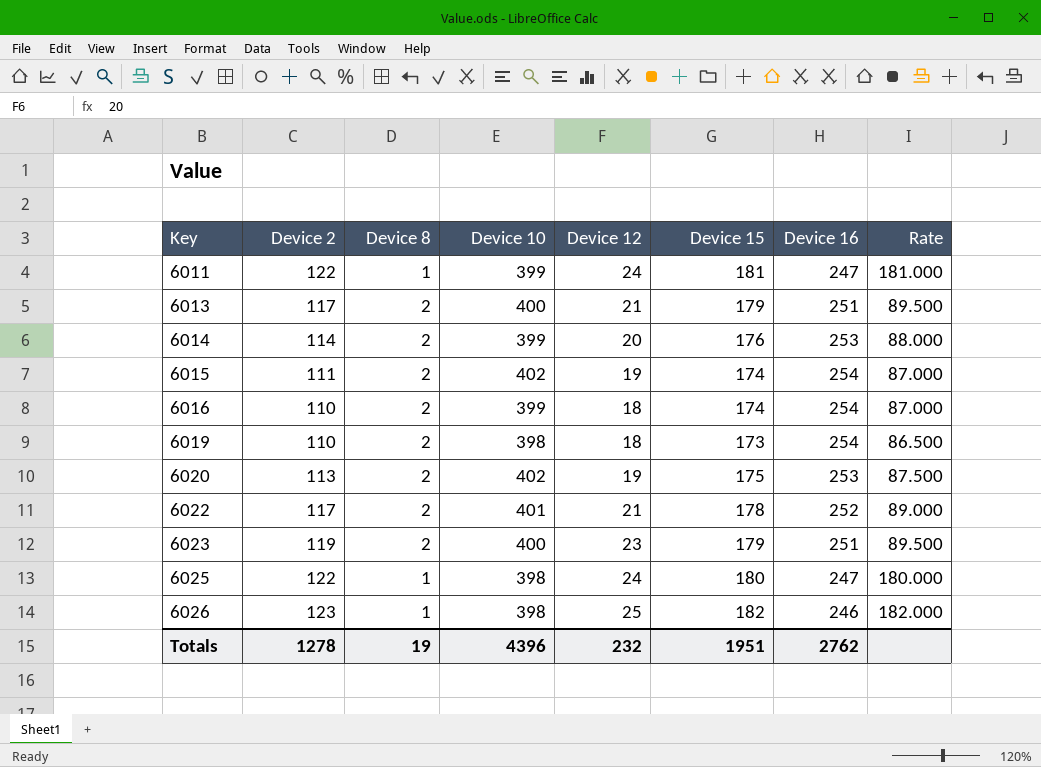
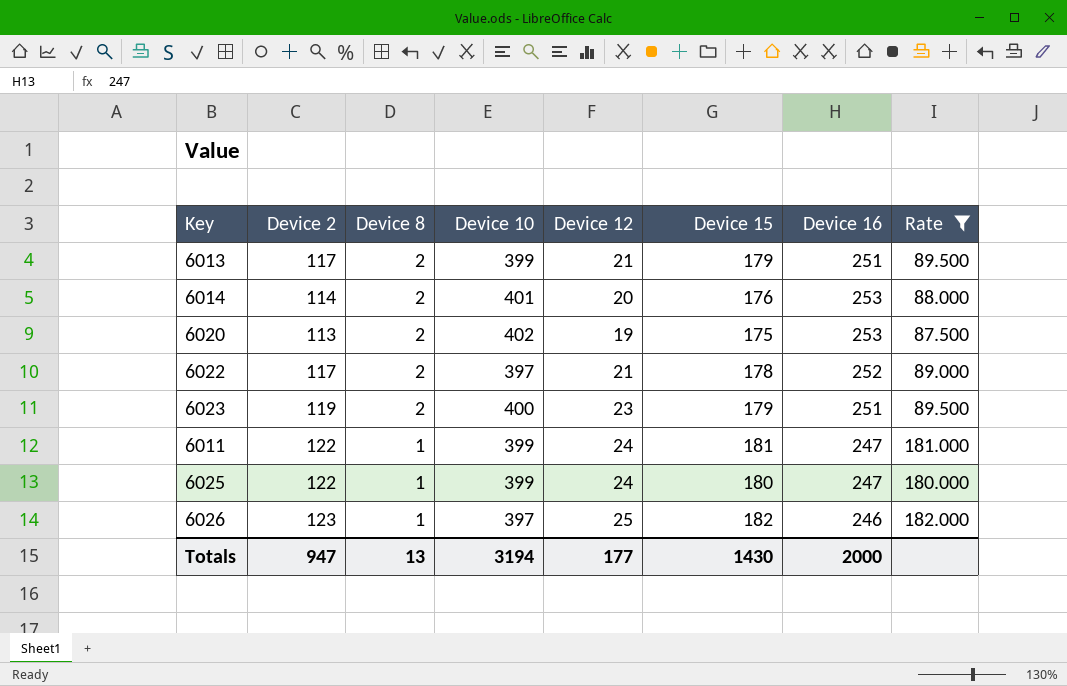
filter: none -> Rate >= 87.500
row order: Key ascending -> Device 8 descending
6013 | Device 10: 400 -> 399
6014 | Device 10: 399 -> 401
6022 | Device 10: 401 -> 397
6025 | Device 10: 398 -> 399
6026 | Device 10: 398 -> 397
Totals | Device 2: 1278 -> 947
Totals | Device 8: 19 -> 13
Totals | Device 10: 4396 -> 3194
Totals | Device 12: 232 -> 177
Totals | Device 15: 1951 -> 1430
Totals | Device 16: 2762 -> 2000

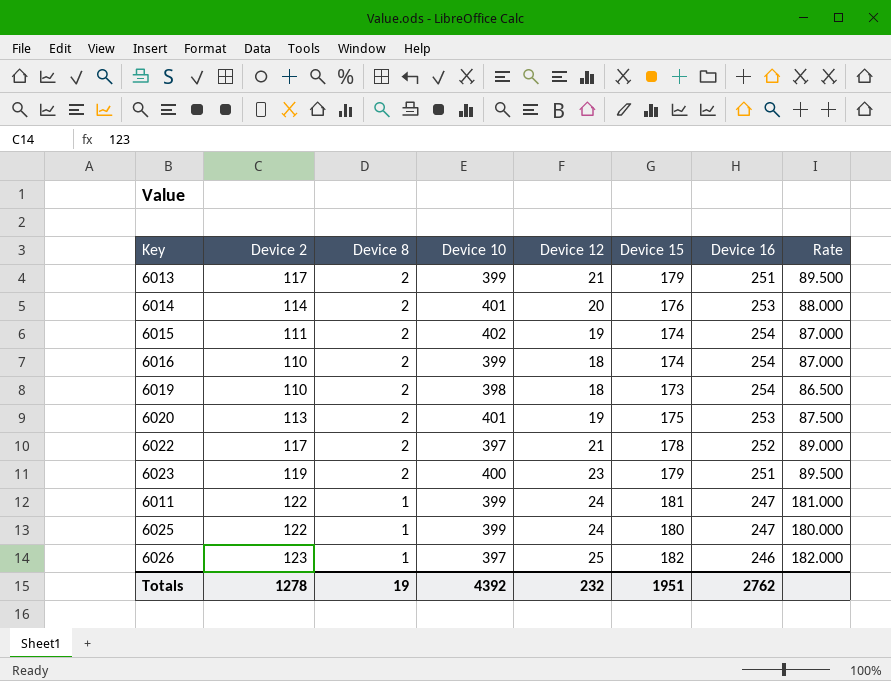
filter: Rate >= 87.500 -> none
6020 | Device 10: 402 -> 401
Totals | Device 2: 947 -> 1278
Totals | Device 8: 13 -> 19
Totals | Device 10: 3194 -> 4392
Totals | Device 12: 177 -> 232
Totals | Device 15: 1430 -> 1951
Totals | Device 16: 2000 -> 2762

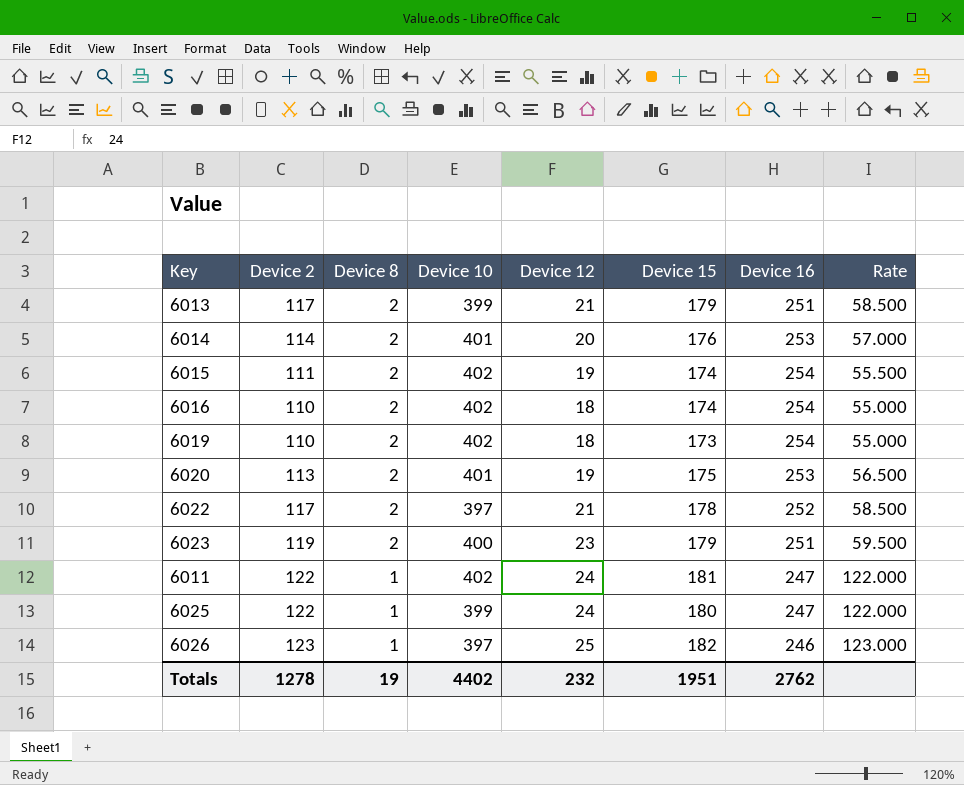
column Rate | formula: [Device 15] / [Device 8] -> [Device 2] / [Device 8]
6016 | Device 10: 399 -> 402
6019 | Device 10: 398 -> 402
6011 | Device 10: 399 -> 402
Totals | Device 10: 4392 -> 4402

